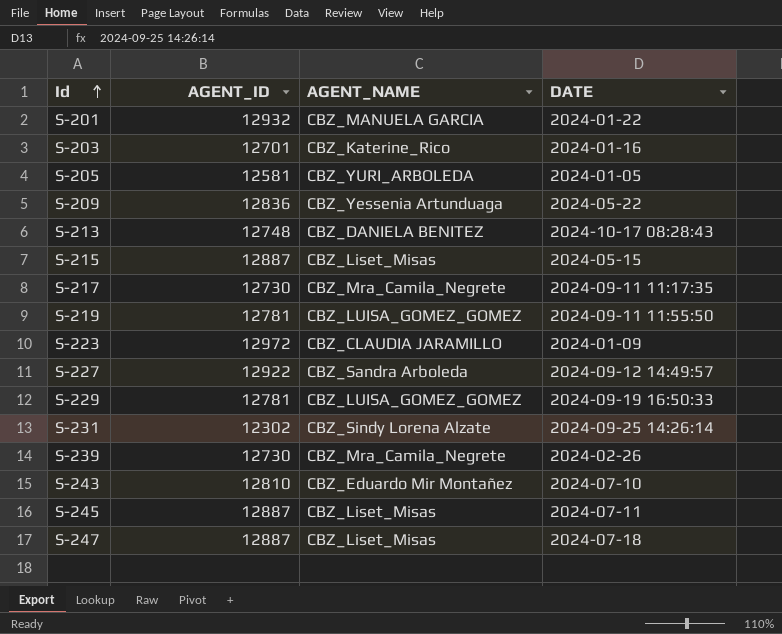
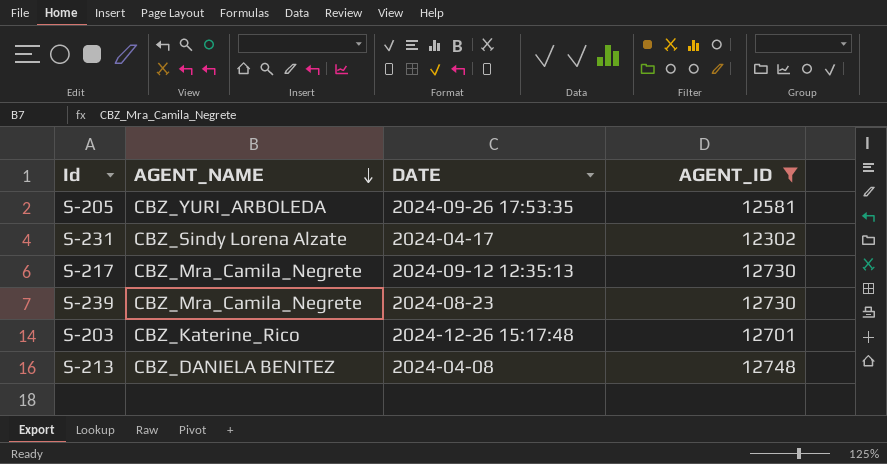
filter: none -> AGENT_ID <= 12748
row order: Id ascending -> AGENT_NAME descending
column AGENT_ID | position: 2 -> 4
S-205 | DATE: 2024-01-05 -> 2024-09-26 17:53:35
S-231 | DATE: 2024-09-25 14:26:14 -> 2024-04-17
S-217 | DATE: 2024-09-11 11:17:35 -> 2024-09-12 12:35:13
S-239 | DATE: 2024-02-26 -> 2024-08-23
S-203 | DATE: 2024-01-16 -> 2024-12-26 15:17:48
S-213 | DATE: 2024-10-17 08:28:43 -> 2024-04-08

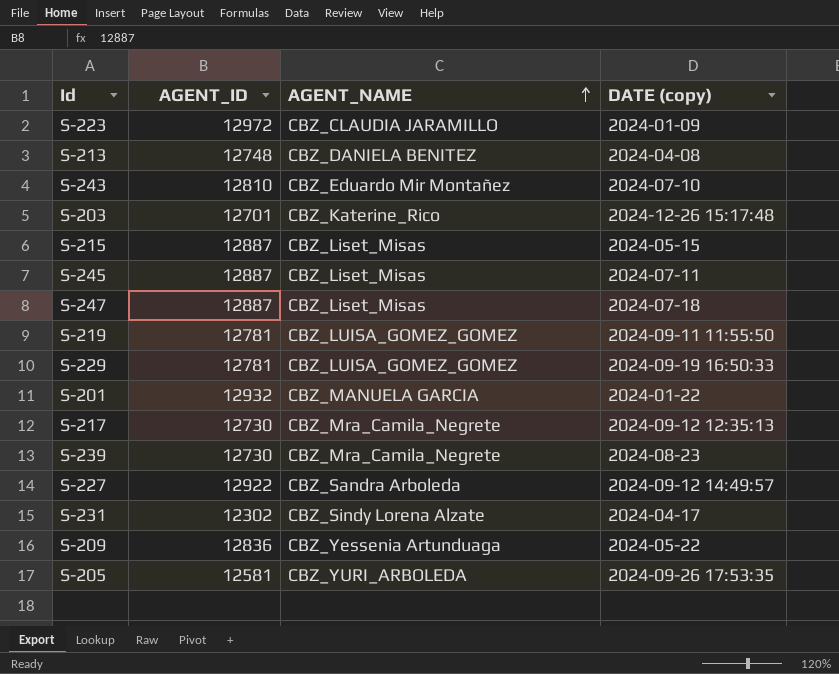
filter: AGENT_ID <= 12748 -> none
row order: AGENT_NAME descending -> AGENT_NAME ascending
column AGENT_ID | position: 4 -> 2
column name: DATE -> DATE (copy)

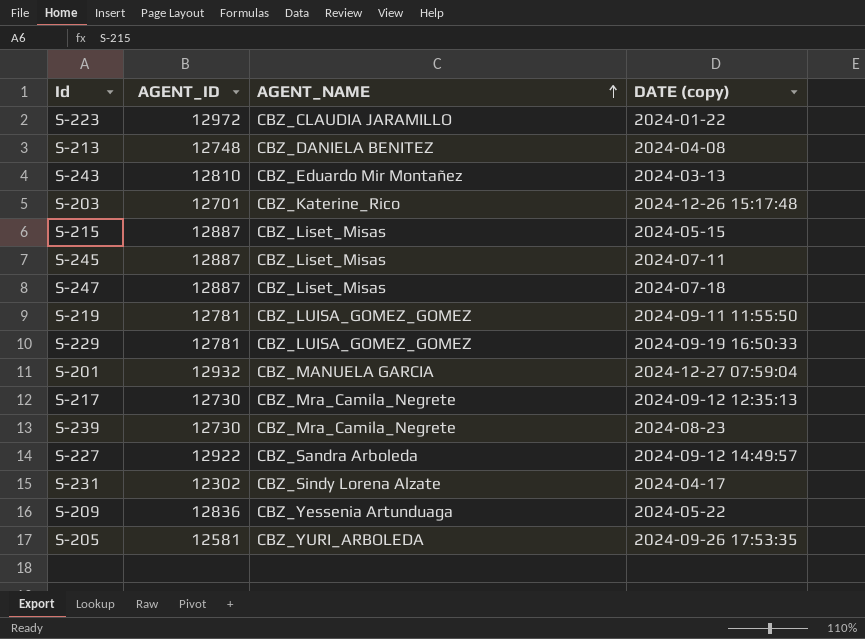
S-223 | DATE (copy): 2024-01-09 -> 2024-01-22
S-243 | DATE (copy): 2024-07-10 -> 2024-03-13
S-201 | DATE (copy): 2024-01-22 -> 2024-12-27 07:59:04

